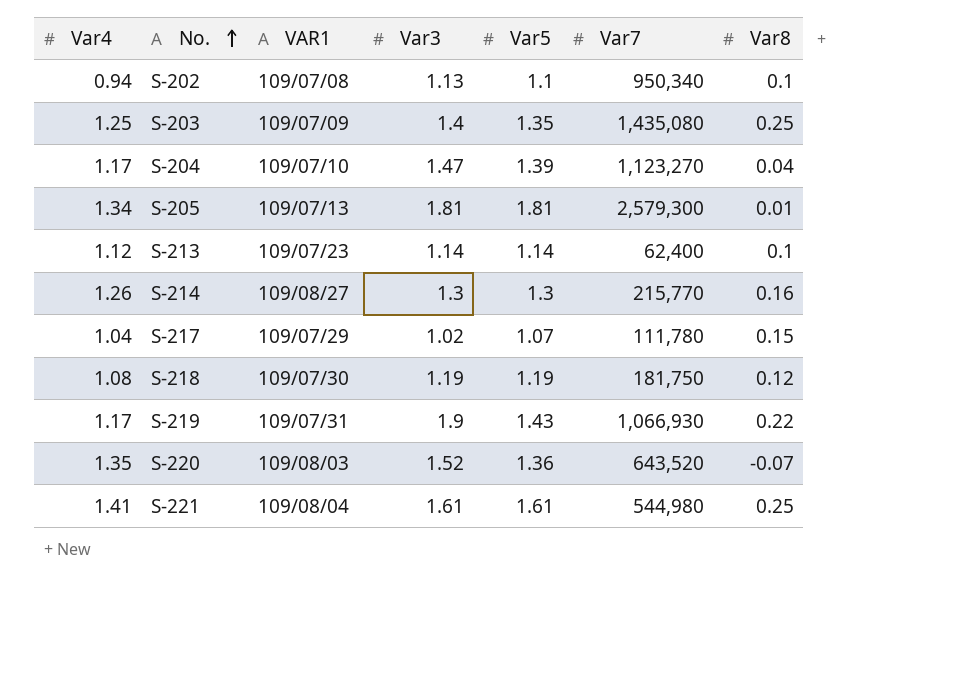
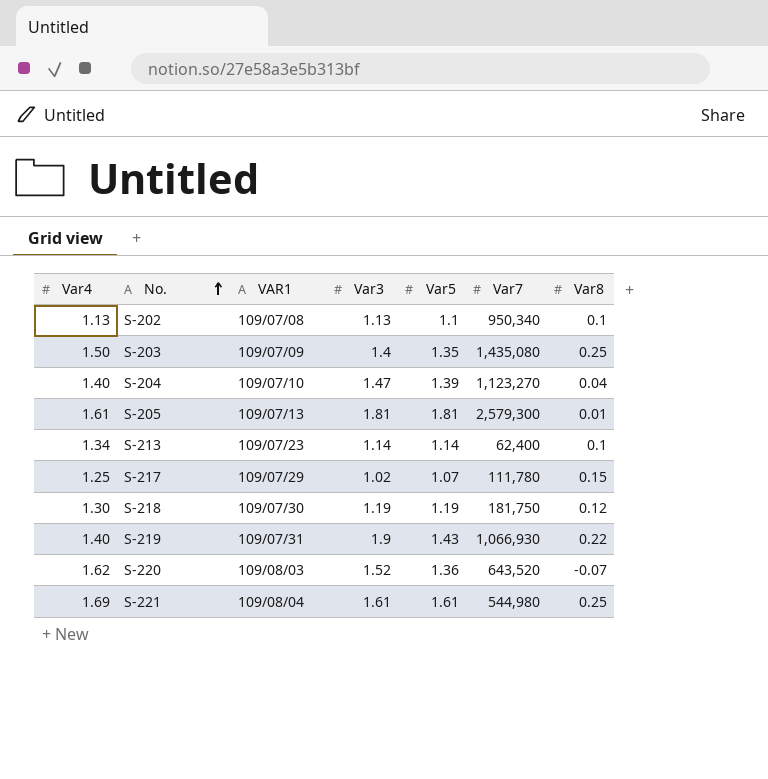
row S-214: 1.26 | 109/08/27 | 1.3 | 1.3 | 215,770 | 0.16 -> none
S-202 | Var4: 0.94 -> 1.13
S-203 | Var4: 1.25 -> 1.50
S-204 | Var4: 1.17 -> 1.40
S-205 | Var4: 1.34 -> 1.61
S-213 | Var4: 1.12 -> 1.34
S-217 | Var4: 1.04 -> 1.25
S-218 | Var4: 1.08 -> 1.30
S-219 | Var4: 1.17 -> 1.40
S-220 | Var4: 1.35 -> 1.62
S-221 | Var4: 1.41 -> 1.69

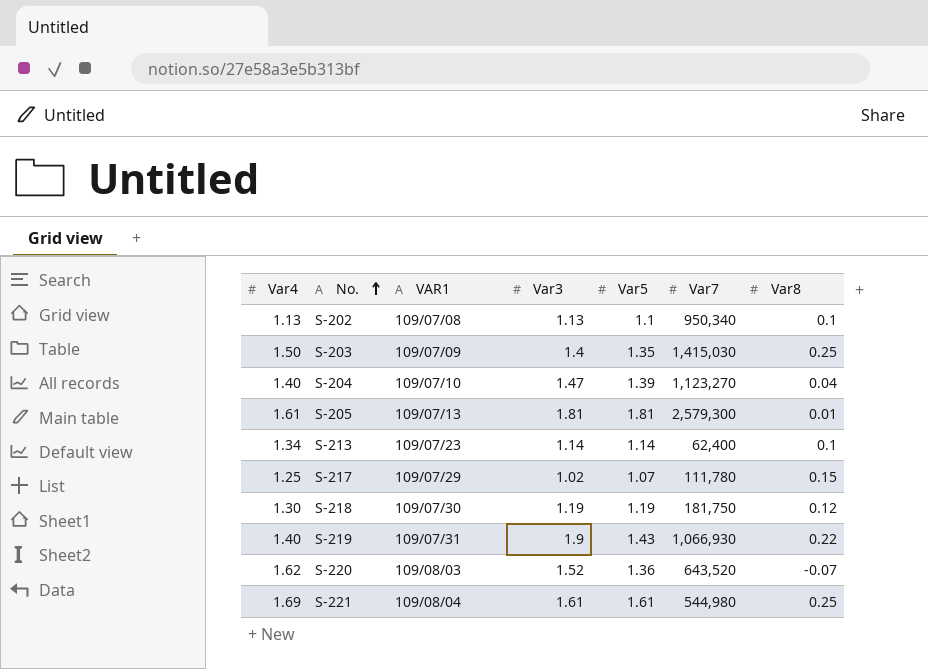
S-203 | Var7: 1,435,080 -> 1,415,030

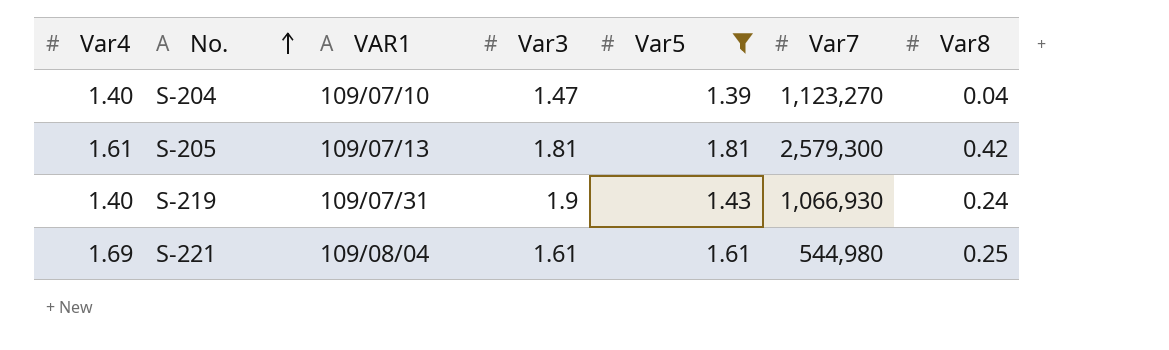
filter: none -> Var5 >= 1.39
S-205 | Var8: 0.01 -> 0.42
S-219 | Var8: 0.22 -> 0.24

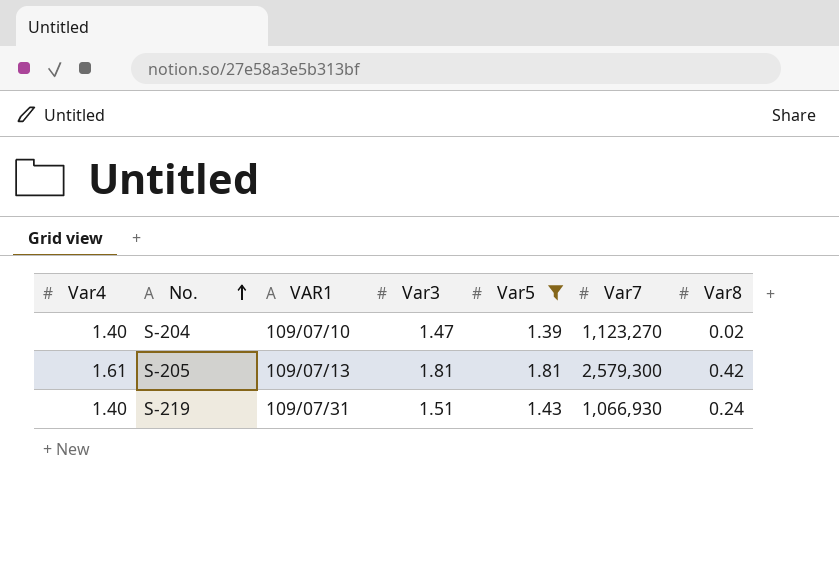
row S-221: 1.69 | 109/08/04 | 1.61 | 1.61 | 544,980 | 0.25 -> none
S-204 | Var8: 0.04 -> 0.02
S-219 | Var3: 1.9 -> 1.51

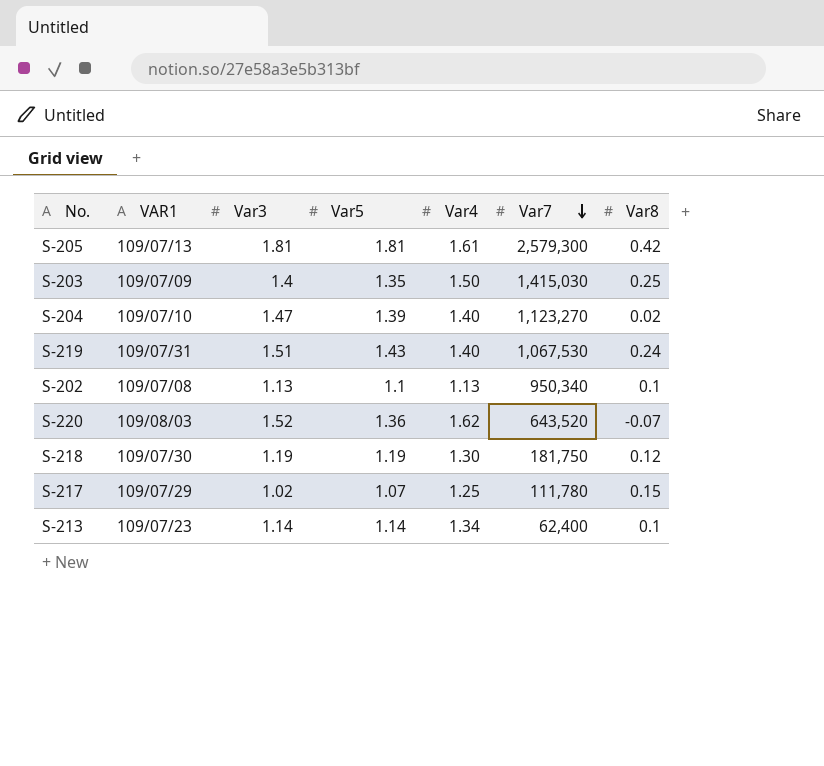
filter: Var5 >= 1.39 -> none
row order: No. ascending -> Var7 descending
column Var4 | position: 1 -> 5
S-219 | Var7: 1,066,930 -> 1,067,530

